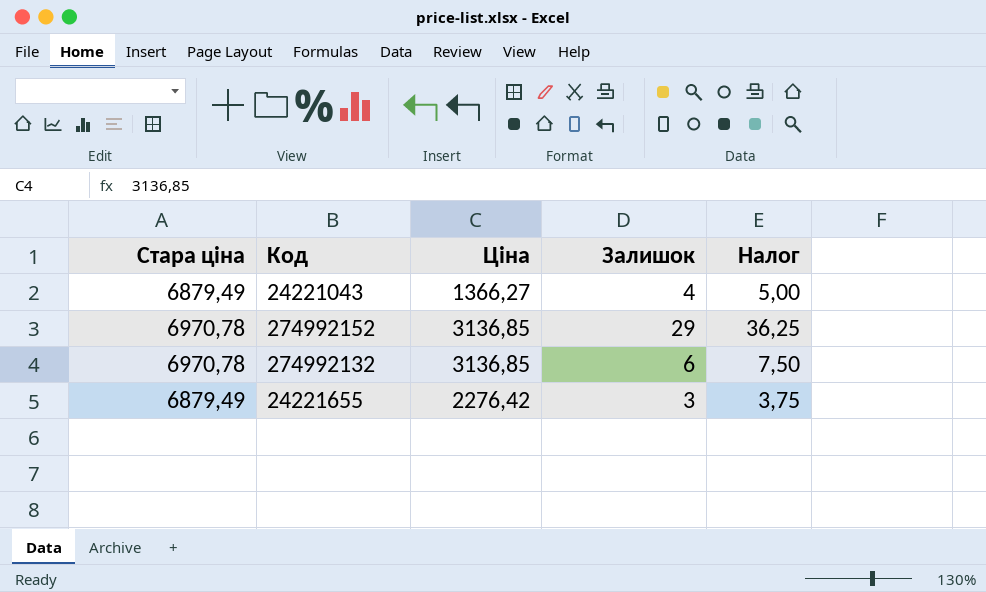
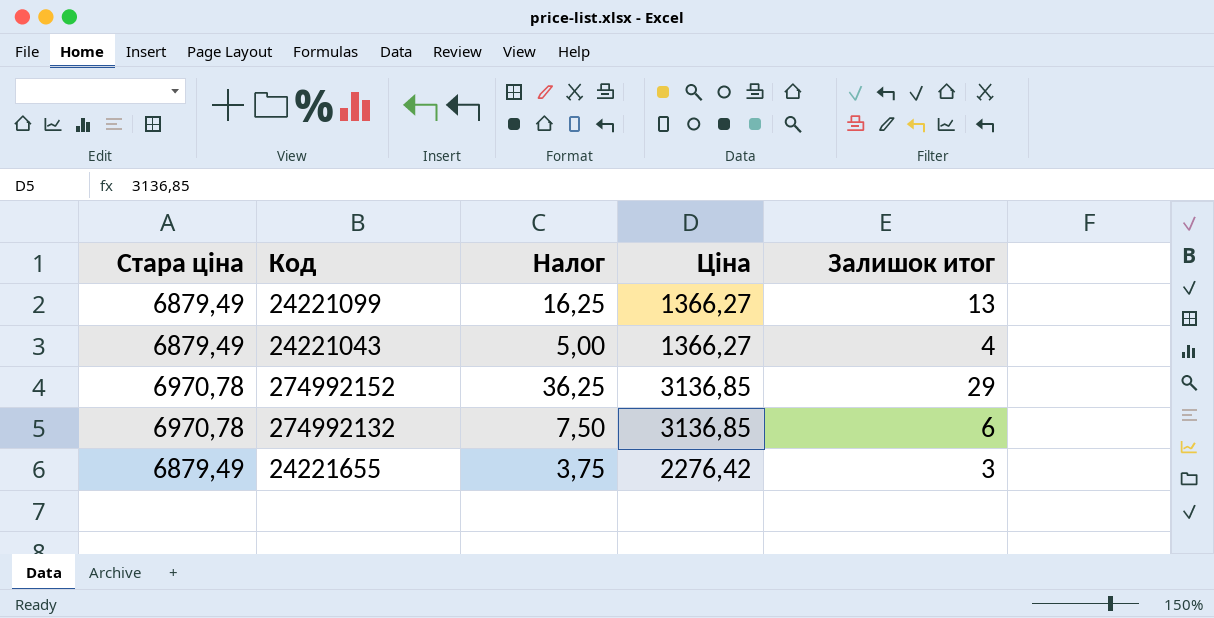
column Налог | position: 5 -> 3
column name: Залишок -> Залишок итог
row 24221099: none -> 6879,49 | 16,25 | 1366,27 | 13

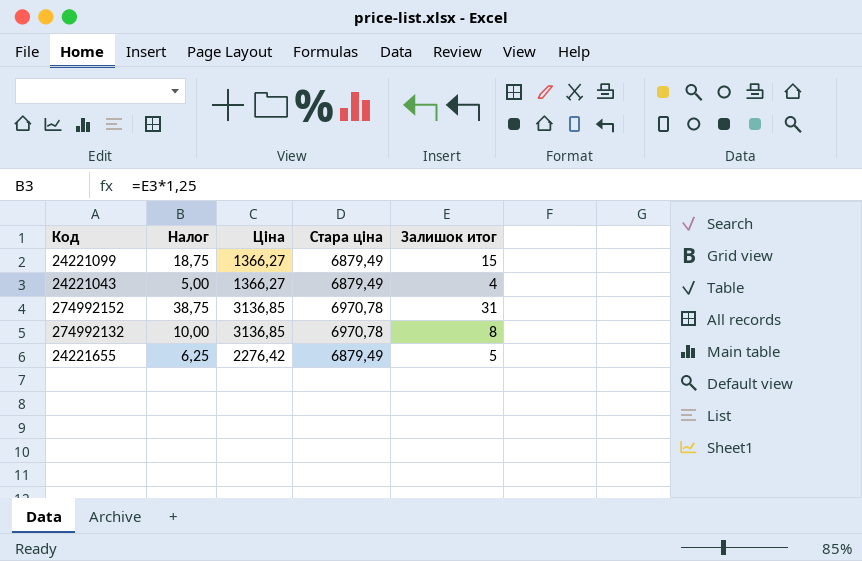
column Стара ціна | position: 1 -> 4
24221099 | Налог: 16,25 -> 18,75
24221099 | Залишок итог: 13 -> 15
274992152 | Налог: 36,25 -> 38,75
274992152 | Залишок итог: 29 -> 31
274992132 | Налог: 7,50 -> 10,00
274992132 | Залишок итог: 6 -> 8
24221655 | Налог: 3,75 -> 6,25
24221655 | Залишок итог: 3 -> 5

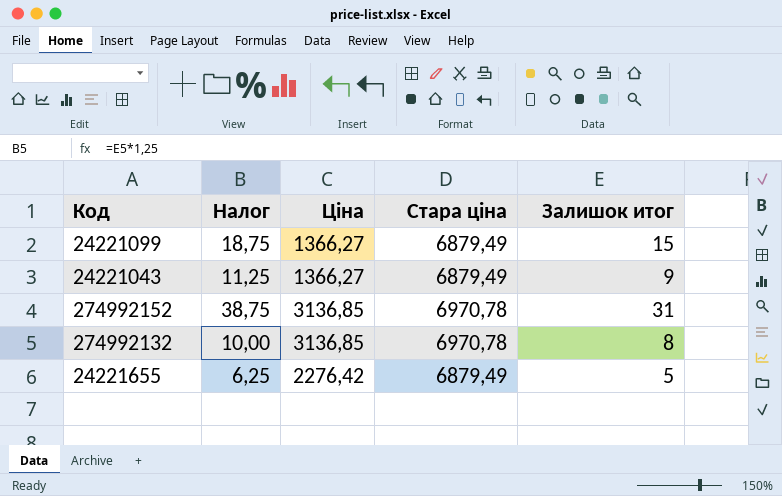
24221043 | Налог: 5,00 -> 11,25
24221043 | Залишок итог: 4 -> 9

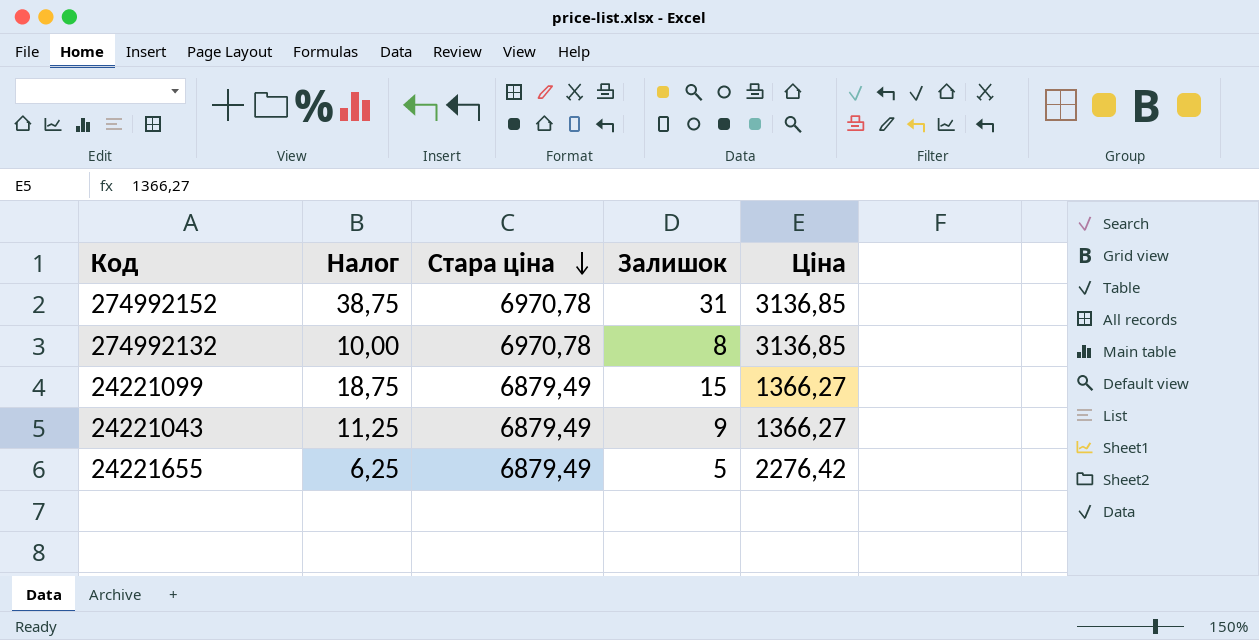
row order: none -> Стара ціна descending
column name: Залишок итог -> Залишок
column Ціна | position: 3 -> 5

